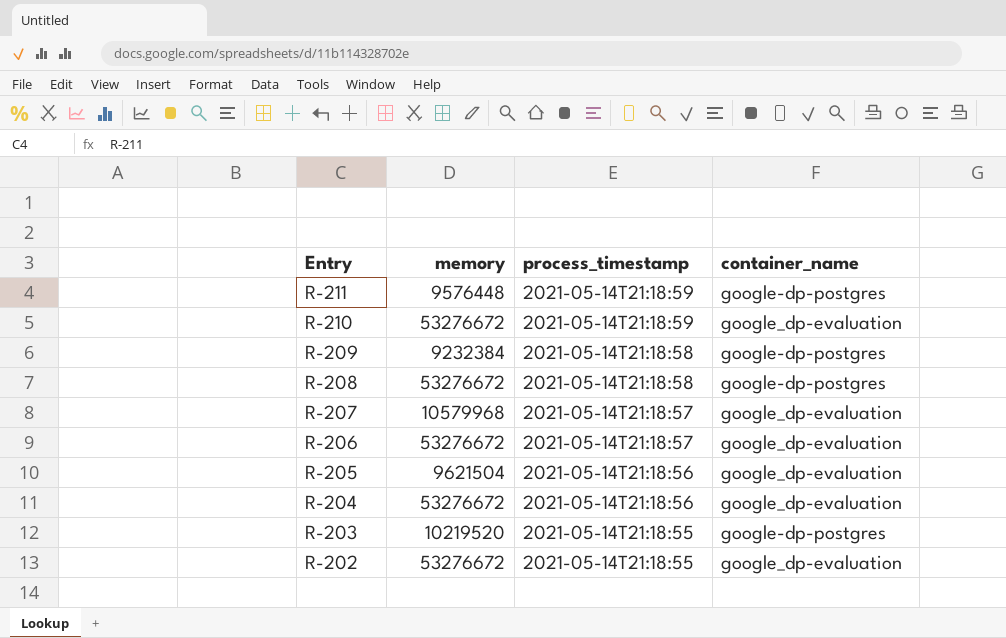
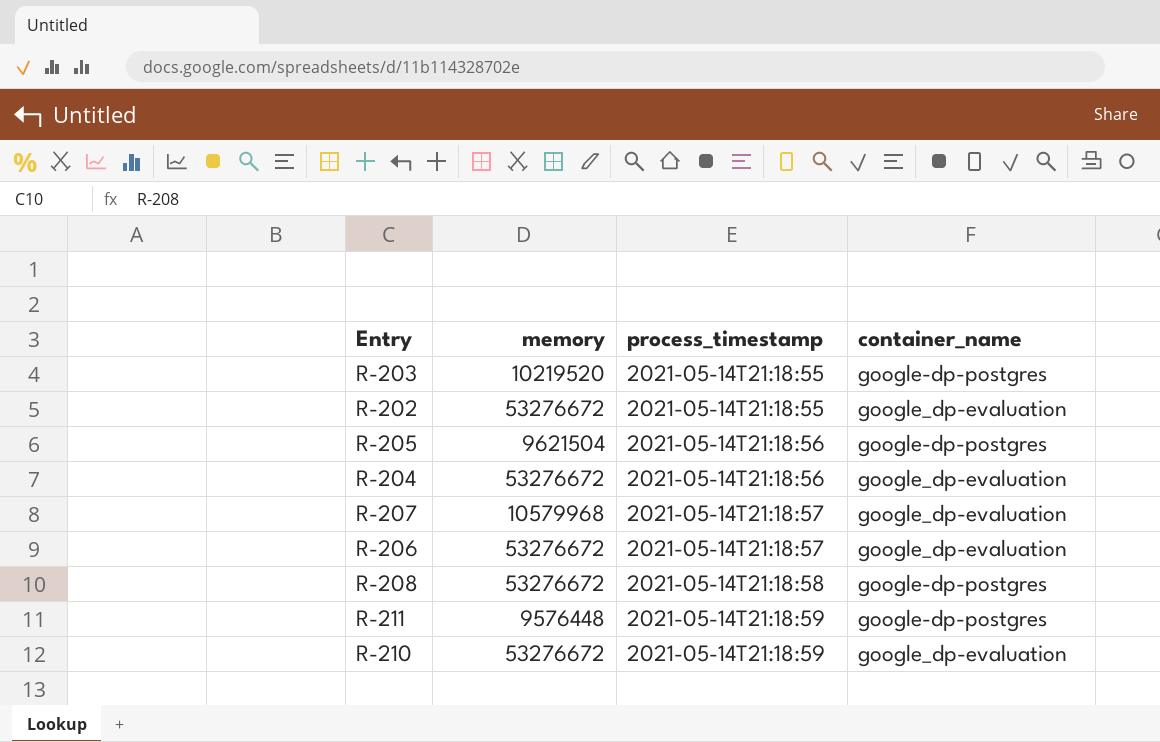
row order: Entry descending -> process_timestamp ascending
row R-209: 9232384 | 2021-05-14T21:18:58 | google-dp-postgres -> none
R-205 | container_name: google_dp-evaluation -> google-dp-postgres

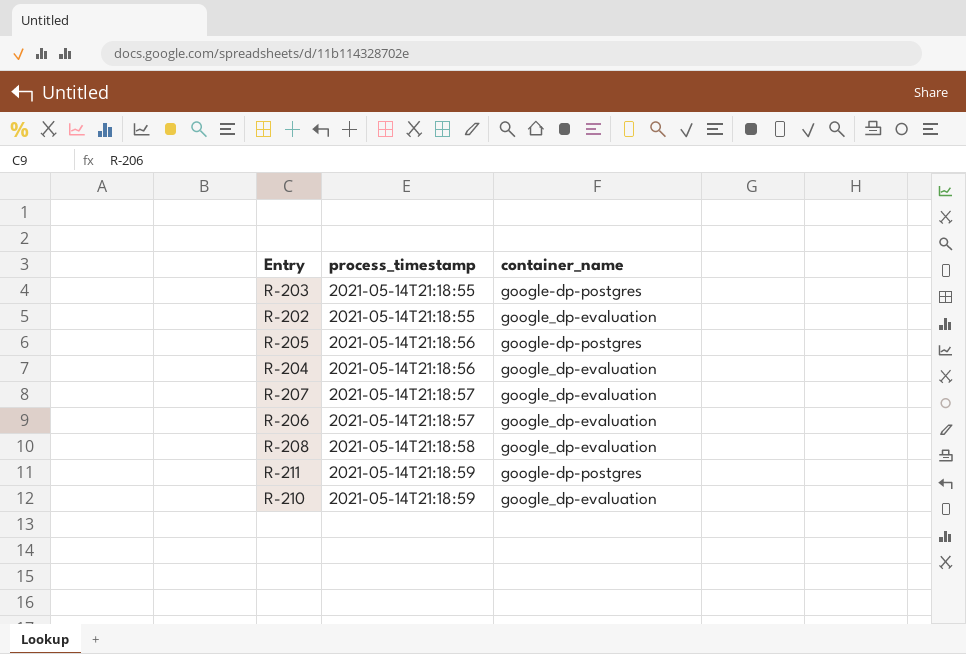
column memory | position: 2 -> none
R-208 | container_name: google-dp-postgres -> google_dp-evaluation

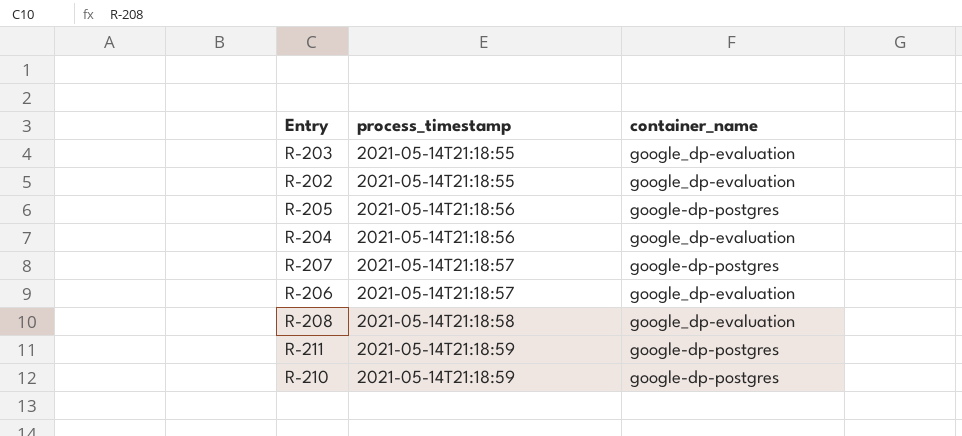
R-203 | container_name: google-dp-postgres -> google_dp-evaluation
R-207 | container_name: google_dp-evaluation -> google-dp-postgres
R-210 | container_name: google_dp-evaluation -> google-dp-postgres

